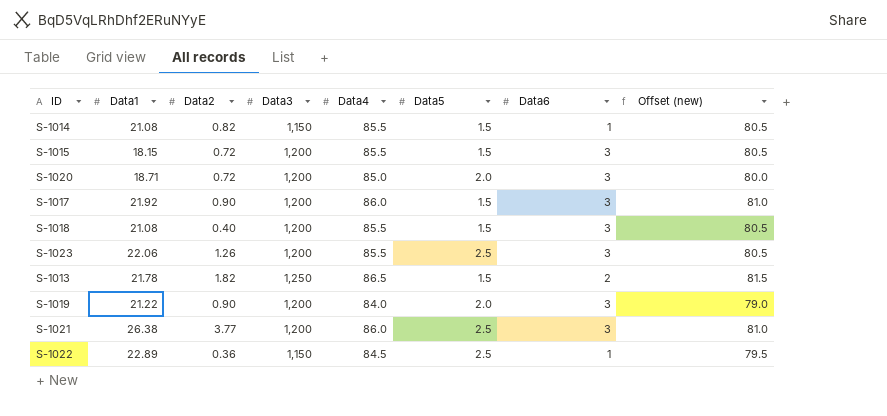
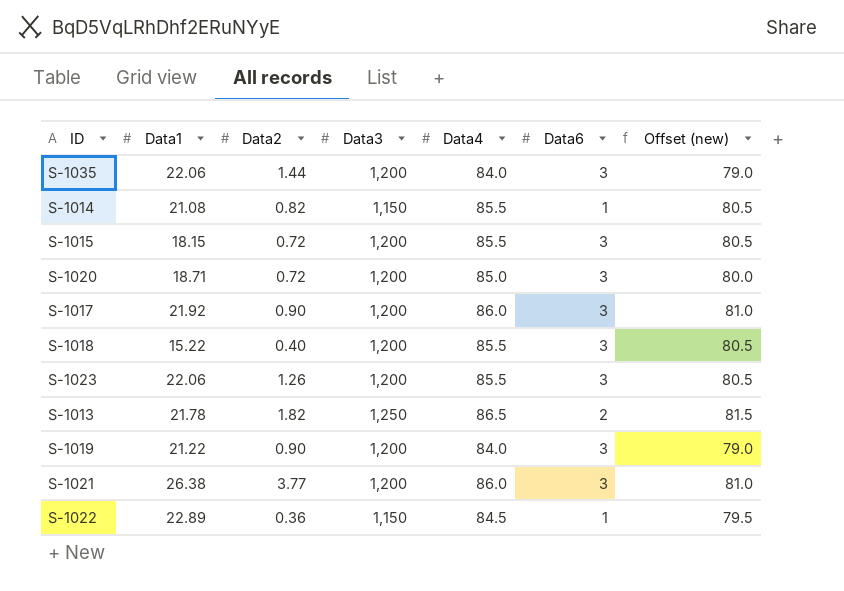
column Data5 | position: 6 -> none
row S-1035: none -> 22.06 | 1.44 | 1,200 | 84.0 | 3 | 79.0
S-1018 | Data1: 21.08 -> 15.22

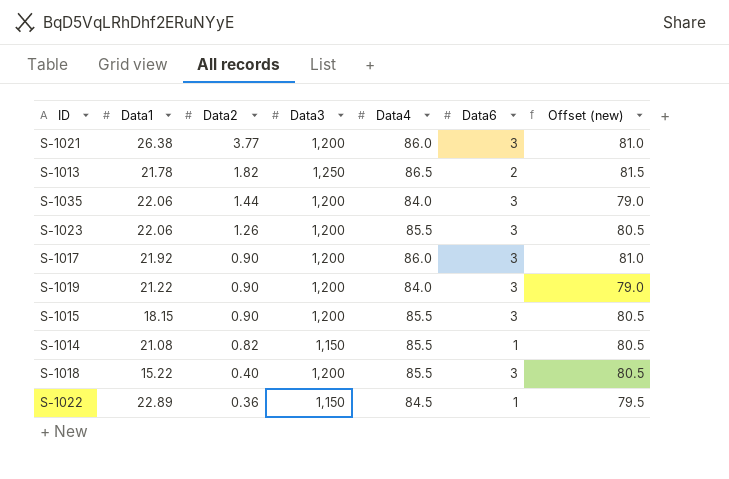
row order: none -> Data2 descending
row S-1020: 18.71 | 0.72 | 1,200 | 85.0 | 3 | 80.0 -> none
S-1015 | Data2: 0.72 -> 0.90

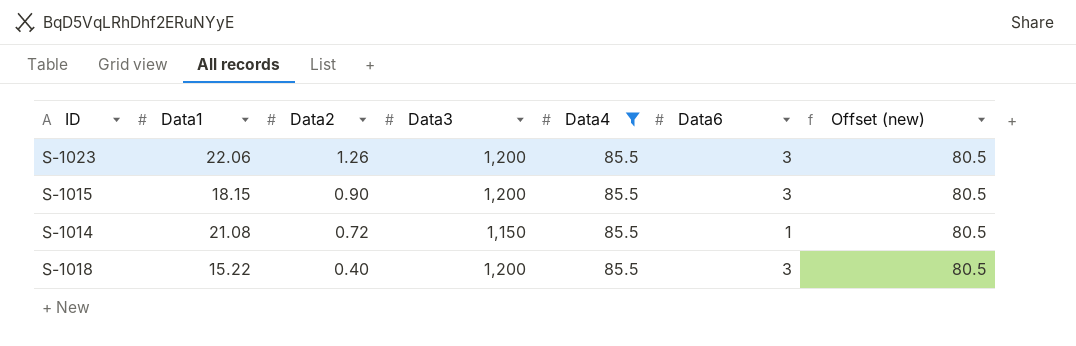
filter: none -> Data4 = 85.5
S-1014 | Data2: 0.82 -> 0.72

